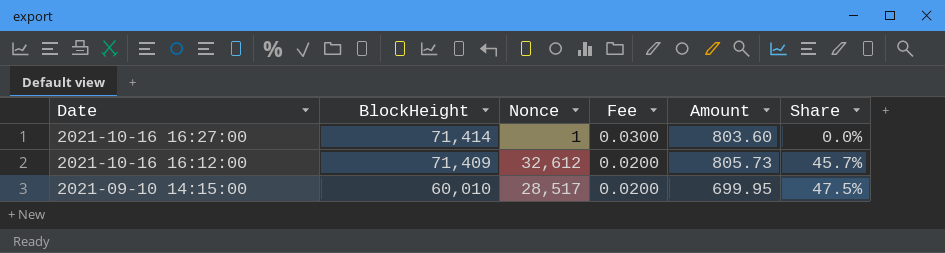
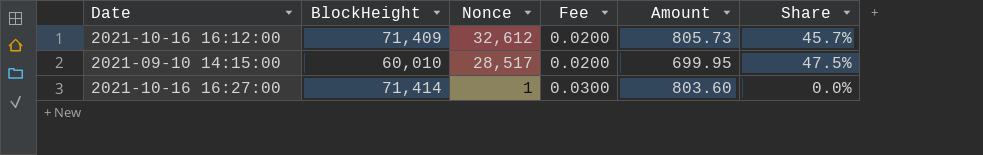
row order: Date descending -> Nonce descending

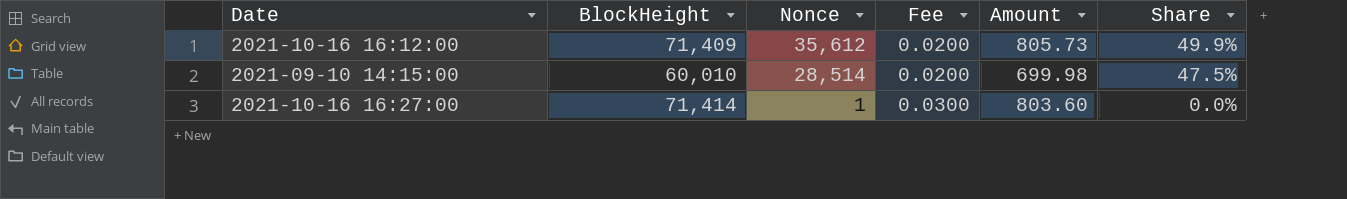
2021-10-16 16:12:00 | Nonce: 32,612 -> 35,612
2021-10-16 16:12:00 | Share: 45.7% -> 49.9%
2021-09-10 14:15:00 | Nonce: 28,517 -> 28,514
2021-09-10 14:15:00 | Amount: 699.95 -> 699.98

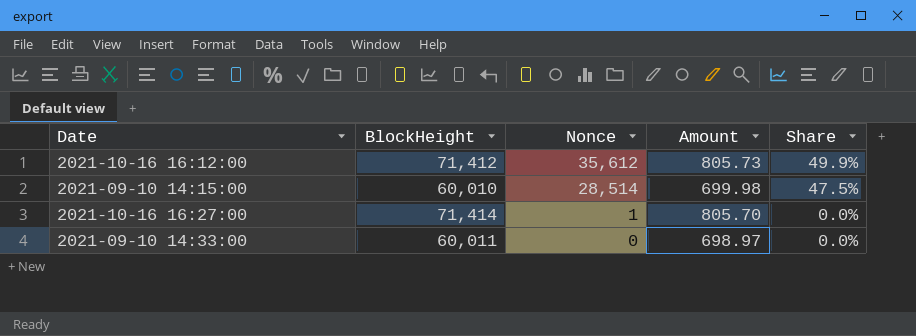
column Fee | position: 4 -> none
2021-10-16 16:12:00 | BlockHeight: 71,409 -> 71,412
2021-10-16 16:27:00 | Amount: 803.60 -> 805.70
row 2021-09-10 14:33:00: none -> 60,011 | 0 | 698.97 | 0.0%

